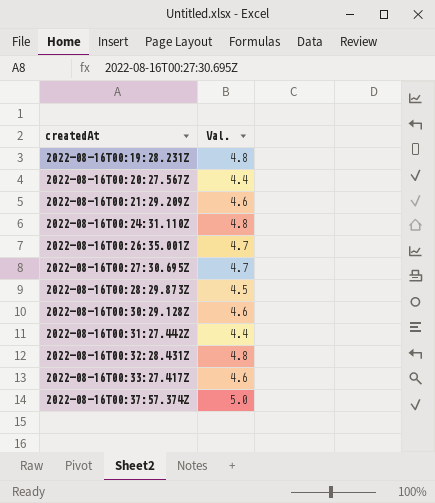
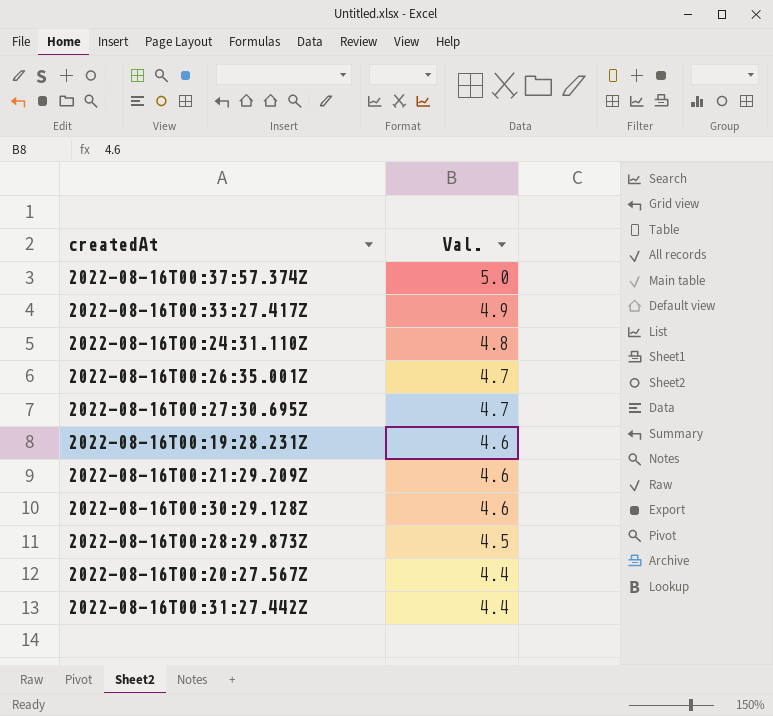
row order: createdAt ascending -> Val. descending
row 2022-08-16T00:32:28.431Z: 4.8 -> none
2022-08-16T00:33:27.417Z | Val.: 4.6 -> 4.9
2022-08-16T00:19:28.231Z | Val.: 4.8 -> 4.6

